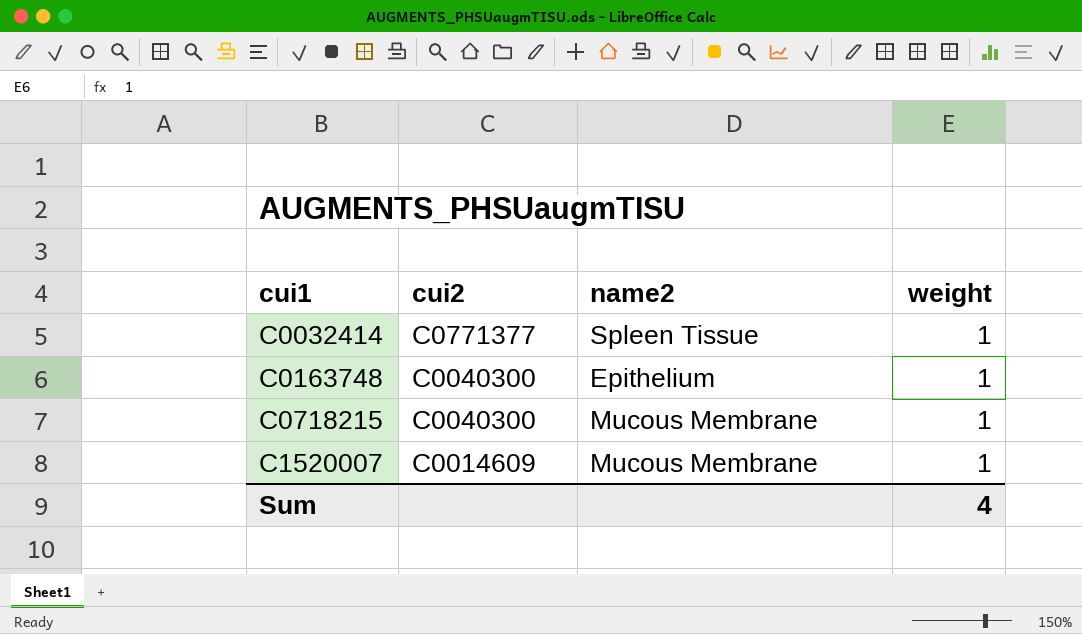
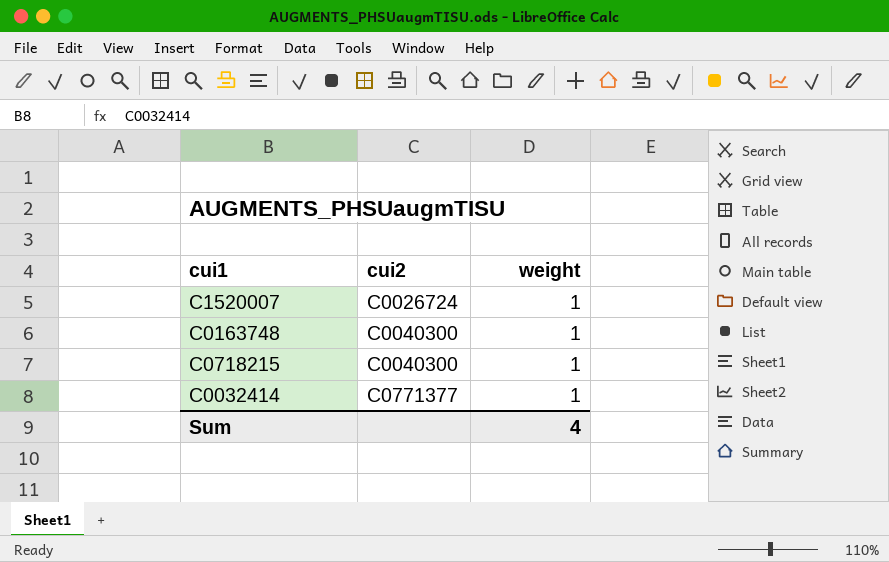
row order: cui1 ascending -> cui2 ascending
column name2 | position: 3 -> none
C1520007 | cui2: C0014609 -> C0026724

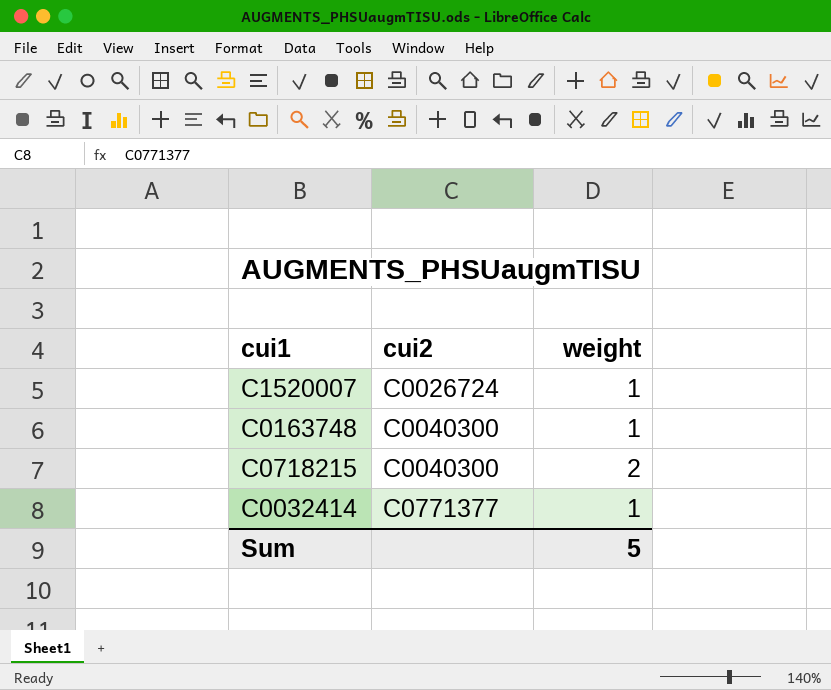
C0718215 | weight: 1 -> 2
Sum | weight: 4 -> 5

